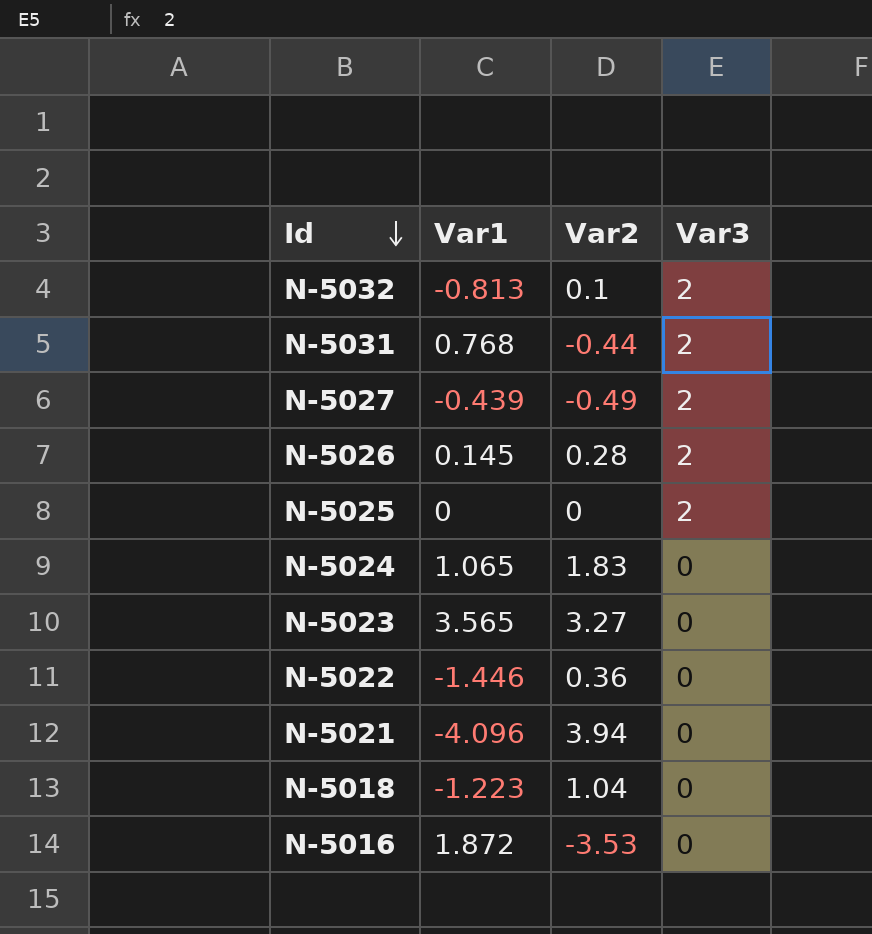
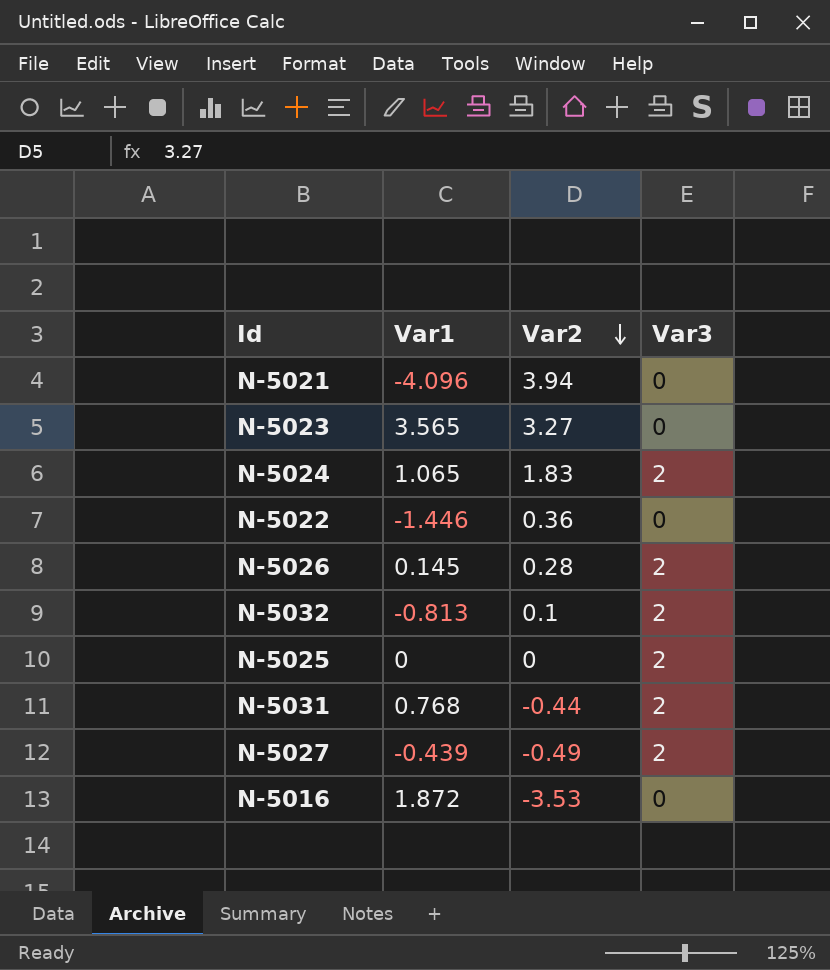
row order: Id descending -> Var2 descending
row N-5018: -1.223 | 1.04 | 0 -> none
N-5024 | Var3: 0 -> 2

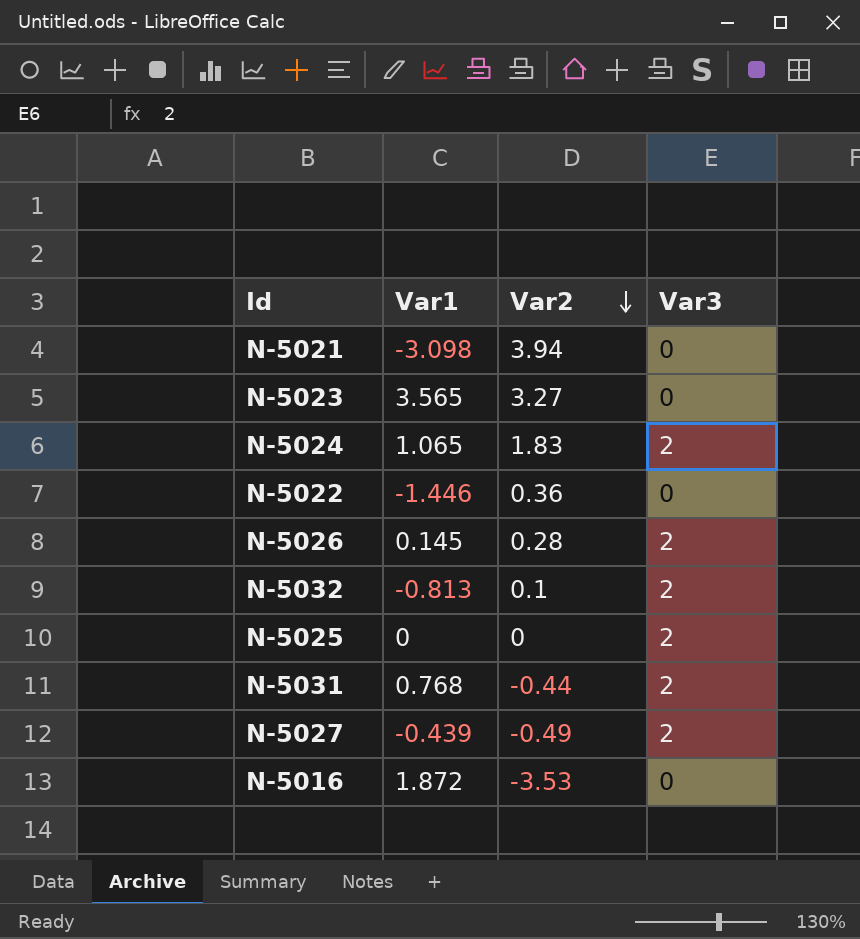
N-5021 | Var1: -4.096 -> -3.098

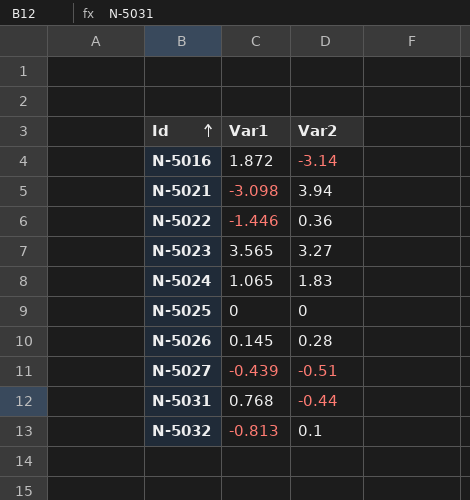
row order: Var2 descending -> Id ascending
column Var3 | position: 4 -> none
N-5016 | Var2: -3.53 -> -3.14
N-5027 | Var2: -0.49 -> -0.51

